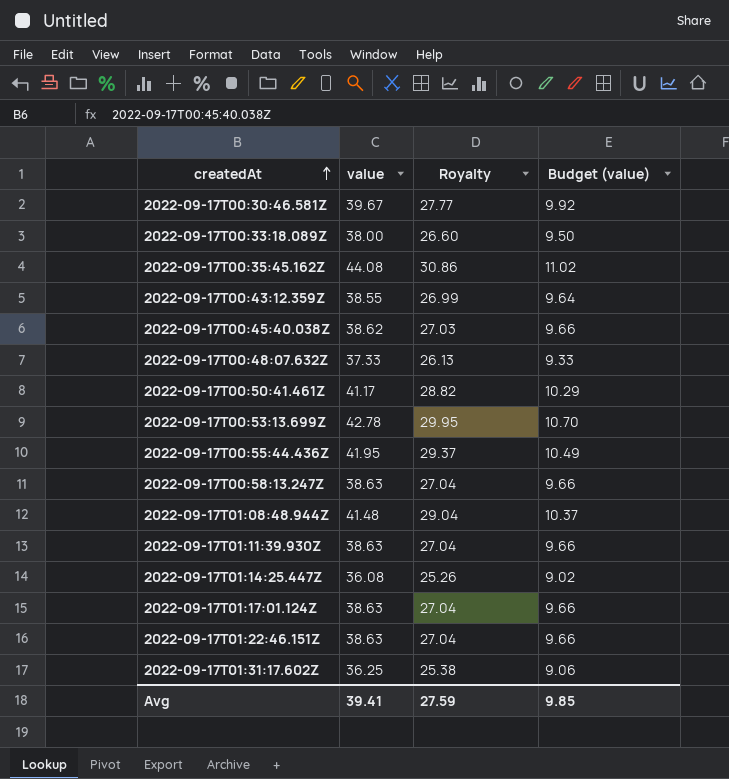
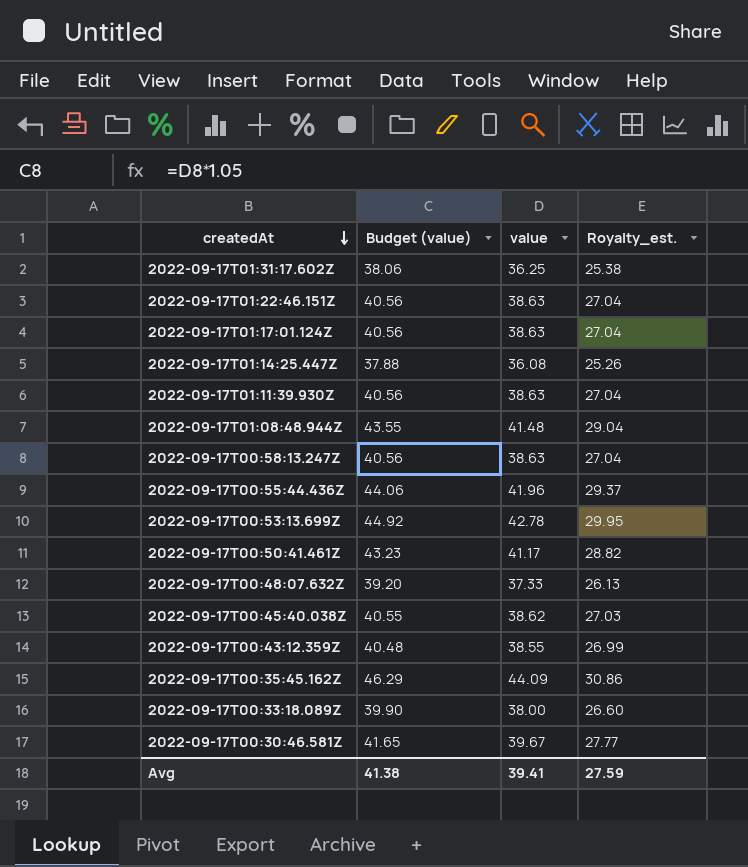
row order: createdAt ascending -> createdAt descending
column Budget (value) | formula: [value] * 0.25 -> [value] * 1.05
column Budget (value) | position: 4 -> 2
column name: Royalty -> Royalty_est.
2022-09-17T00:55:44.436Z | value: 41.95 -> 41.96
2022-09-17T00:35:45.162Z | value: 44.08 -> 44.09
Avg | Budget (value): 9.85 -> 41.38

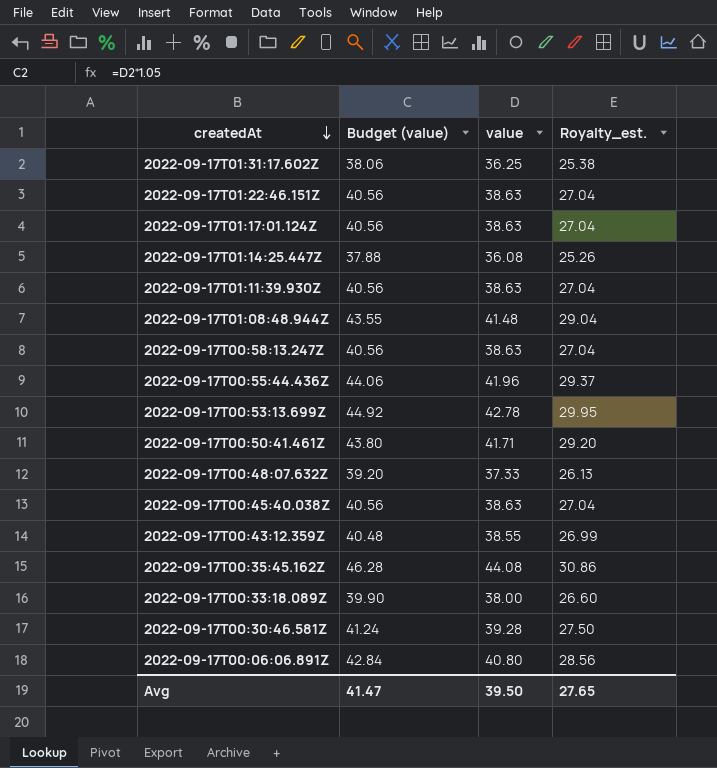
2022-09-17T00:50:41.461Z | Budget (value): 43.23 -> 43.80
2022-09-17T00:50:41.461Z | value: 41.17 -> 41.71
2022-09-17T00:50:41.461Z | Royalty_est.: 28.82 -> 29.20
2022-09-17T00:45:40.038Z | Budget (value): 40.55 -> 40.56
2022-09-17T00:45:40.038Z | value: 38.62 -> 38.63
2022-09-17T00:45:40.038Z | Royalty_est.: 27.03 -> 27.04
2022-09-17T00:35:45.162Z | Budget (value): 46.29 -> 46.28
2022-09-17T00:35:45.162Z | value: 44.09 -> 44.08
2022-09-17T00:30:46.581Z | Budget (value): 41.65 -> 41.24
2022-09-17T00:30:46.581Z | value: 39.67 -> 39.28
2022-09-17T00:30:46.581Z | Royalty_est.: 27.77 -> 27.50
row 2022-09-17T00:06:06.891Z: none -> 42.84 | 40.80 | 28.56
Avg | Budget (value): 41.38 -> 41.47
Avg | value: 39.41 -> 39.50
Avg | Royalty_est.: 27.59 -> 27.65

